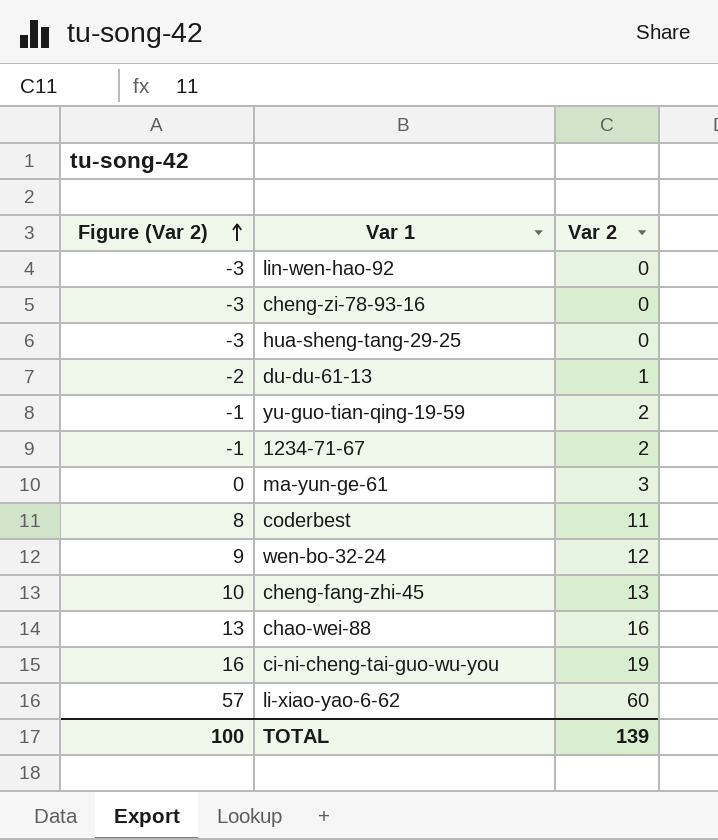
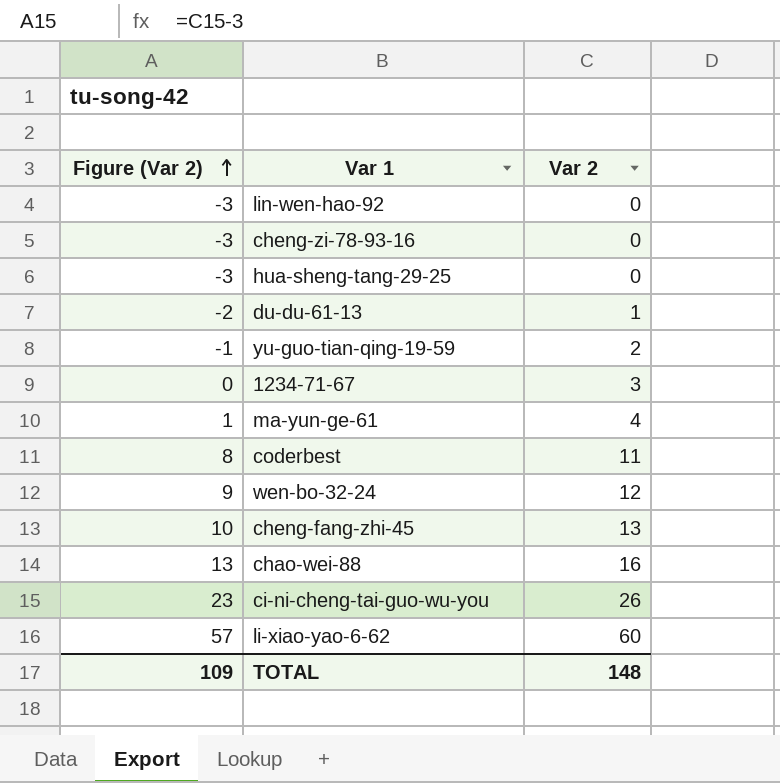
1234-71-67 | Figure (Var 2): -1 -> 0
1234-71-67 | Var 2: 2 -> 3
ma-yun-ge-61 | Figure (Var 2): 0 -> 1
ma-yun-ge-61 | Var 2: 3 -> 4
ci-ni-cheng-tai-guo-wu-you | Figure (Var 2): 16 -> 23
ci-ni-cheng-tai-guo-wu-you | Var 2: 19 -> 26
TOTAL | Figure (Var 2): 100 -> 109
TOTAL | Var 2: 139 -> 148

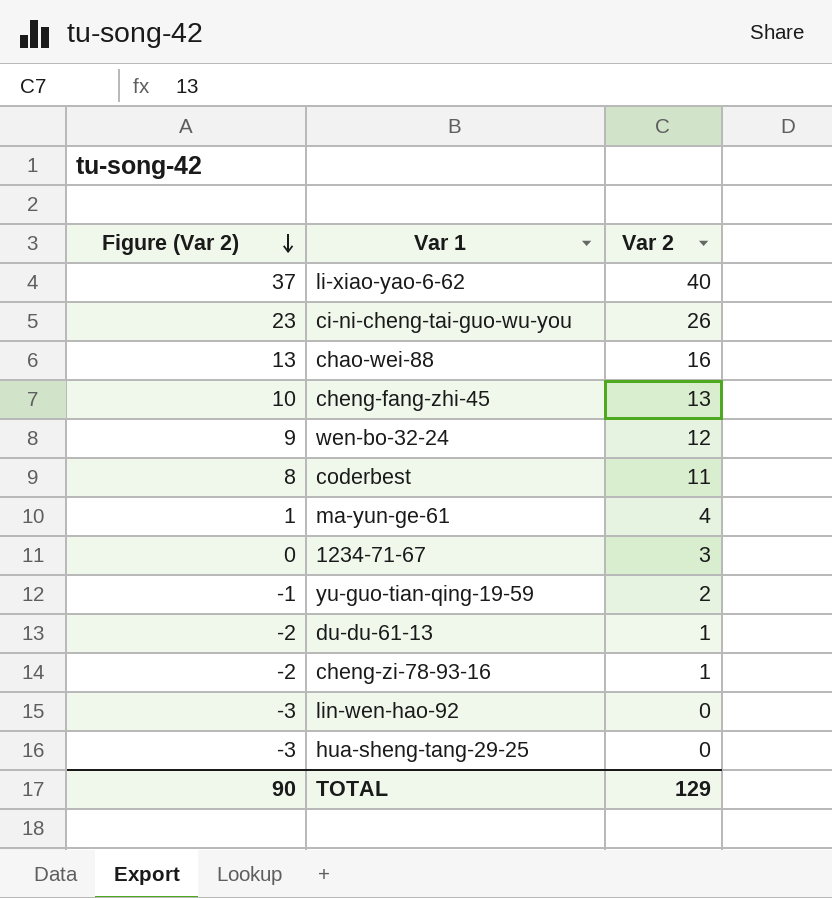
row order: Figure (Var 2) ascending -> Figure (Var 2) descending
li-xiao-yao-6-62 | Figure (Var 2): 57 -> 37
li-xiao-yao-6-62 | Var 2: 60 -> 40
cheng-zi-78-93-16 | Figure (Var 2): -3 -> -2
cheng-zi-78-93-16 | Var 2: 0 -> 1
TOTAL | Figure (Var 2): 109 -> 90
TOTAL | Var 2: 148 -> 129

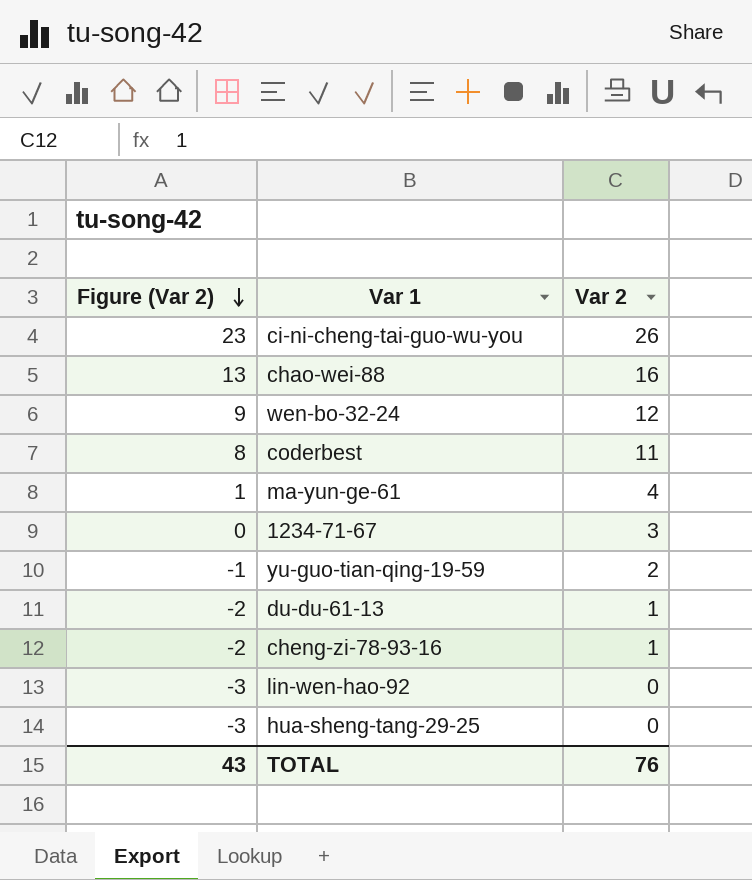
row li-xiao-yao-6-62: 37 | 40 -> none
row cheng-fang-zhi-45: 10 | 13 -> none
TOTAL | Figure (Var 2): 90 -> 43
TOTAL | Var 2: 129 -> 76

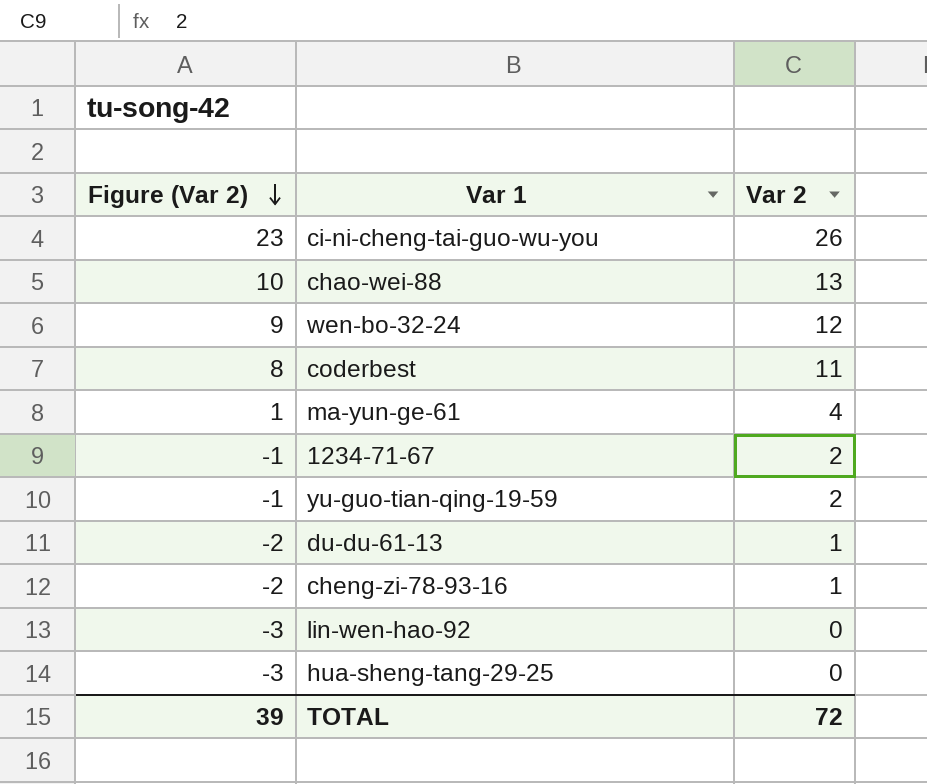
chao-wei-88 | Figure (Var 2): 13 -> 10
chao-wei-88 | Var 2: 16 -> 13
1234-71-67 | Figure (Var 2): 0 -> -1
1234-71-67 | Var 2: 3 -> 2
TOTAL | Figure (Var 2): 43 -> 39
TOTAL | Var 2: 76 -> 72

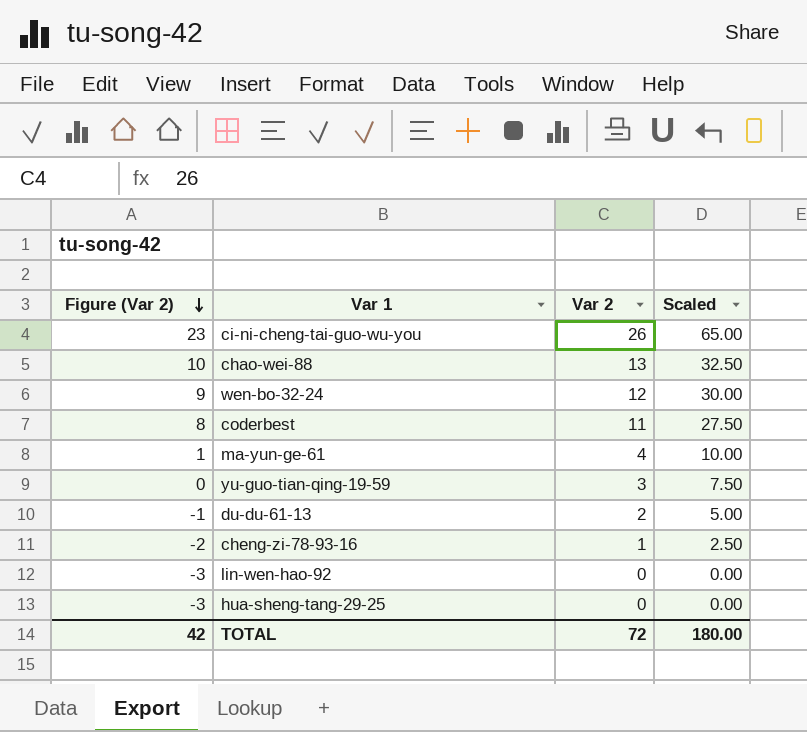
column Scaled | formula: none -> [Var 2] * 2.5
row 1234-71-67: -1 | 2 -> none
yu-guo-tian-qing-19-59 | Figure (Var 2): -1 -> 0
yu-guo-tian-qing-19-59 | Var 2: 2 -> 3
du-du-61-13 | Figure (Var 2): -2 -> -1
du-du-61-13 | Var 2: 1 -> 2
TOTAL | Figure (Var 2): 39 -> 42

